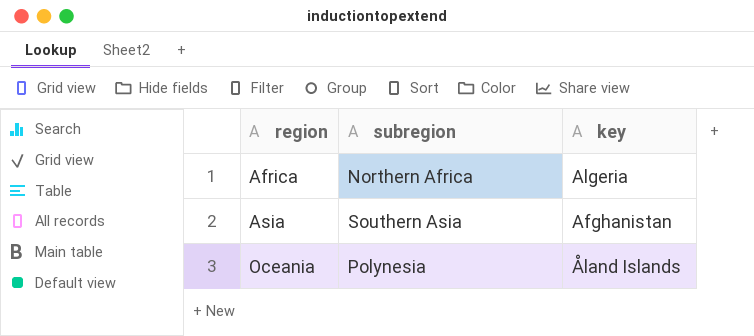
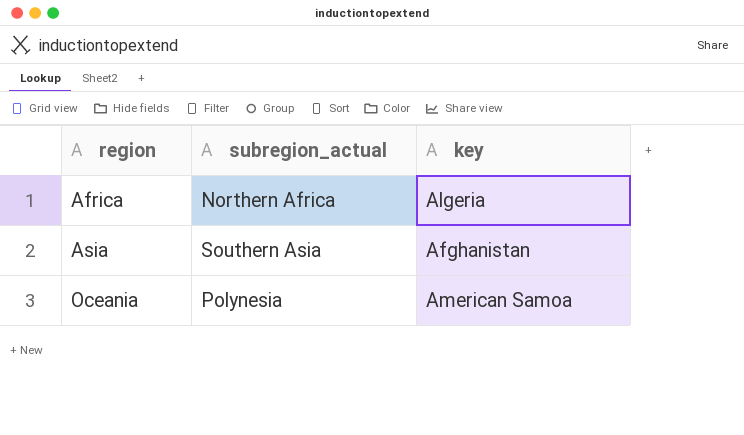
column name: subregion -> subregion_actual
Oceania | key: Åland Islands -> American Samoa

